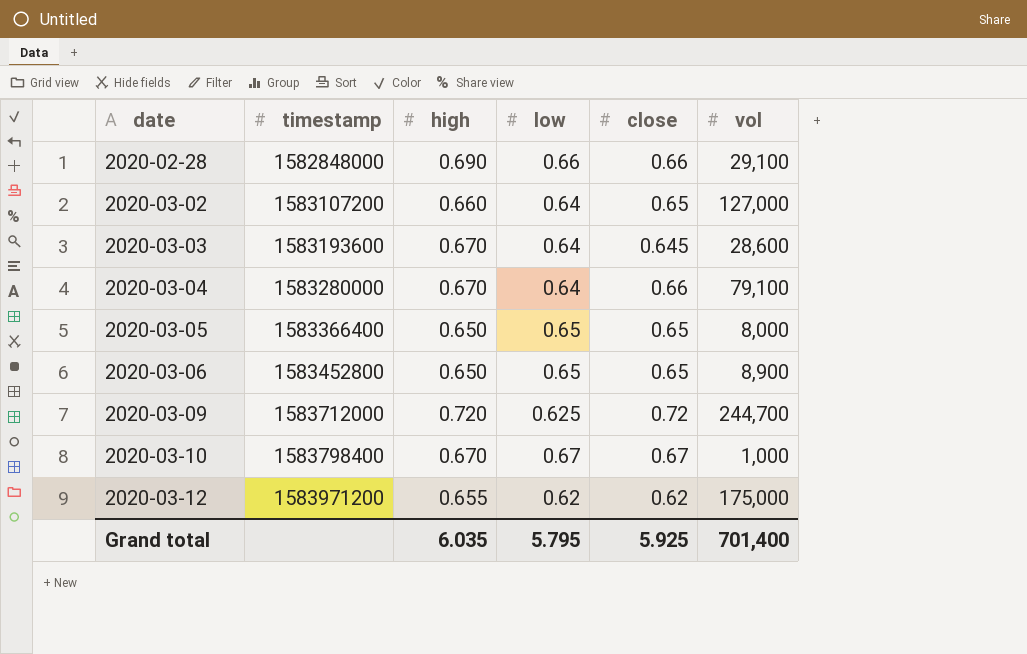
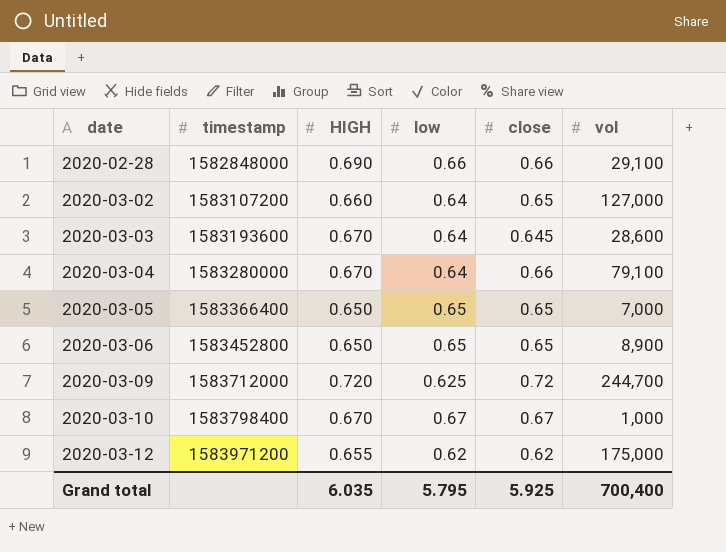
column name: high -> HIGH
2020-03-05 | vol: 8,000 -> 7,000
Grand total | vol: 701,400 -> 700,400

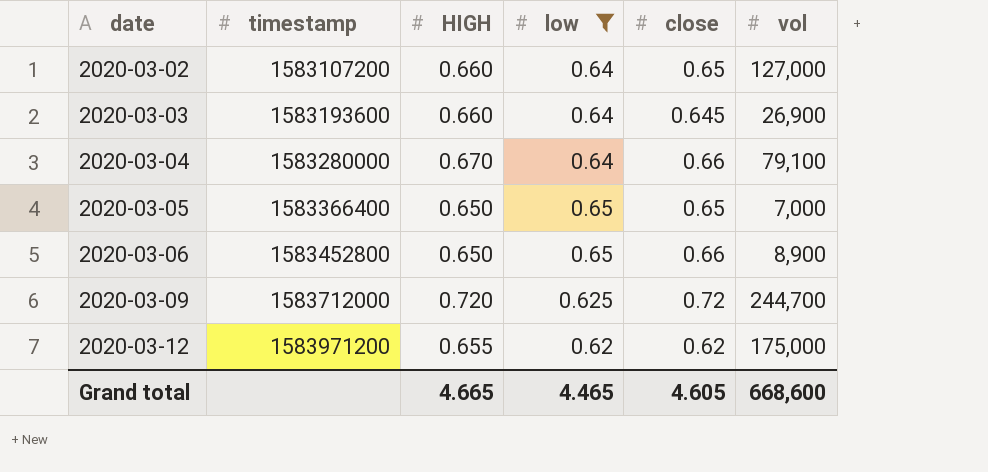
filter: none -> low <= 0.65
2020-03-03 | HIGH: 0.670 -> 0.660
2020-03-03 | vol: 28,600 -> 26,900
2020-03-06 | close: 0.65 -> 0.66
Grand total | HIGH: 6.035 -> 4.665
Grand total | low: 5.795 -> 4.465
Grand total | close: 5.925 -> 4.605
Grand total | vol: 700,400 -> 668,600

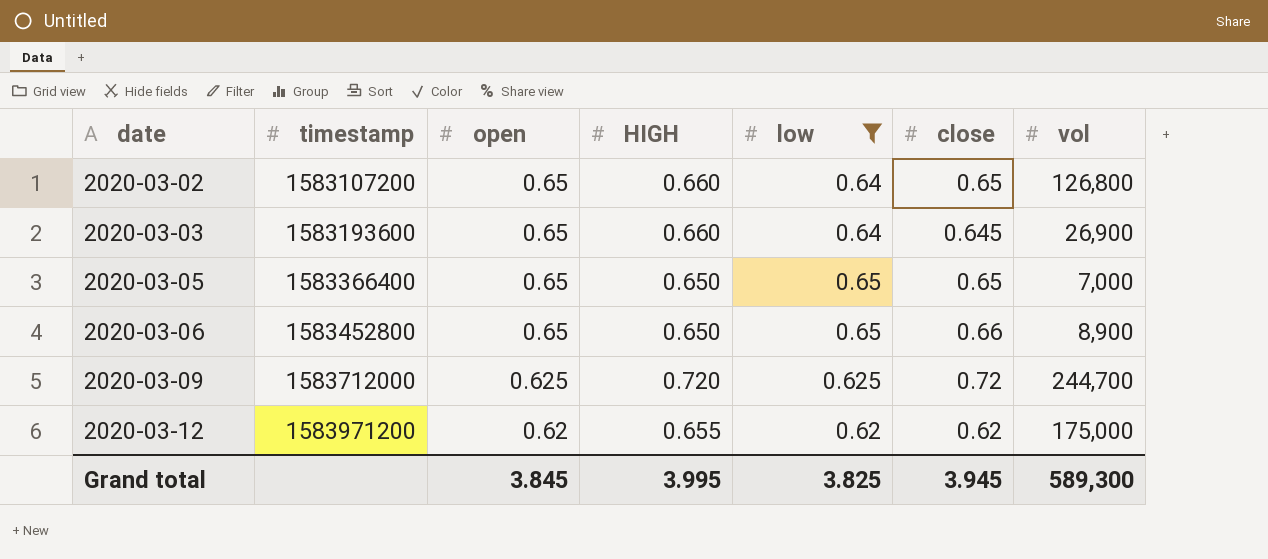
column open | position: none -> 3
row 2020-03-04: 1583280000 | 0.670 | 0.64 | 0.66 | 79,100 -> none
2020-03-02 | vol: 127,000 -> 126,800
Grand total | HIGH: 4.665 -> 3.995
Grand total | low: 4.465 -> 3.825
Grand total | close: 4.605 -> 3.945
Grand total | vol: 668,600 -> 589,300

